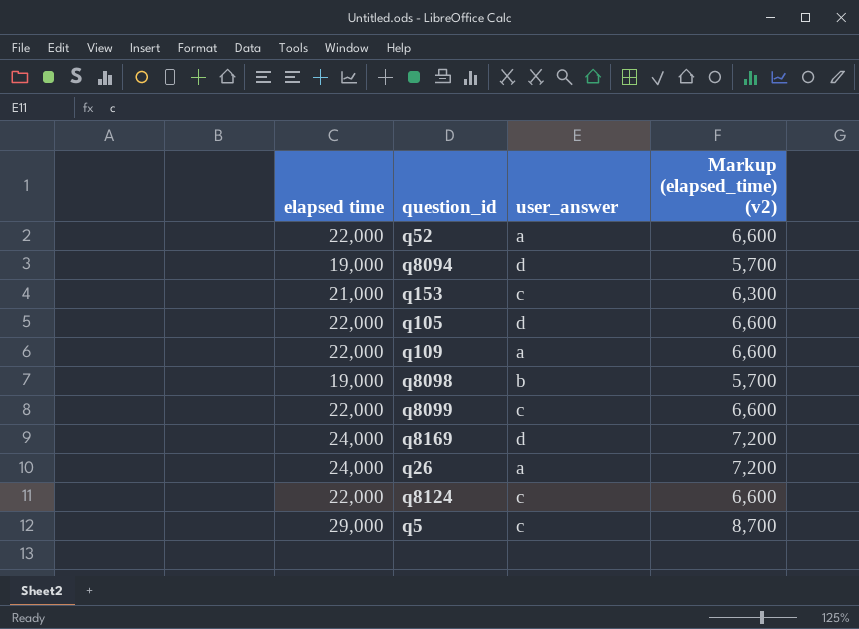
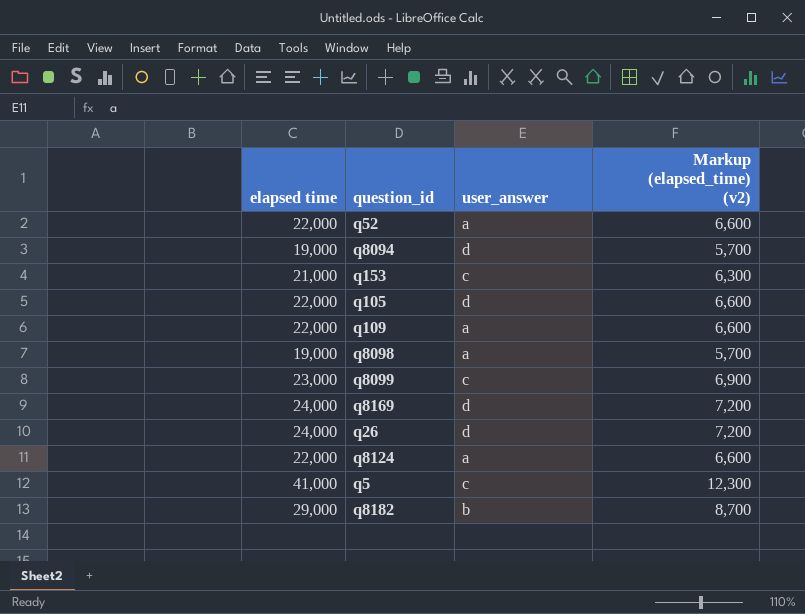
q8098 | user_answer: b -> a
q8099 | elapsed time: 22,000 -> 23,000
q8099 | Markup (elapsed_time) (v2): 6,600 -> 6,900
q26 | user_answer: a -> d
q8124 | user_answer: c -> a
q5 | elapsed time: 29,000 -> 41,000
q5 | Markup (elapsed_time) (v2): 8,700 -> 12,300
row q8182: none -> 29,000 | b | 8,700

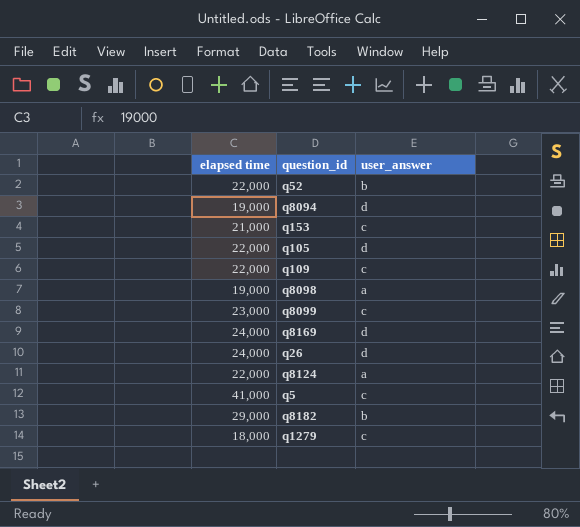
column Markup (elapsed_time) (v2) | formula: [elapsed time] * 0.3 -> none
q52 | user_answer: a -> b
q109 | user_answer: a -> c
row q1279: none -> 18,000 | c

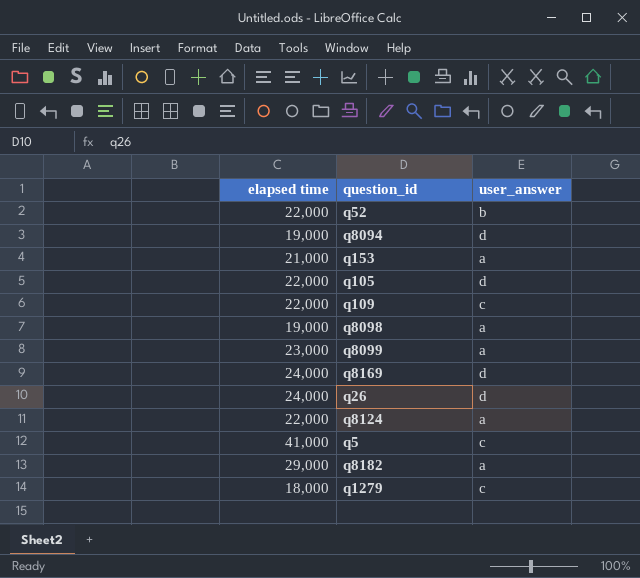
q153 | user_answer: c -> a
q8099 | user_answer: c -> a
q8182 | user_answer: b -> a

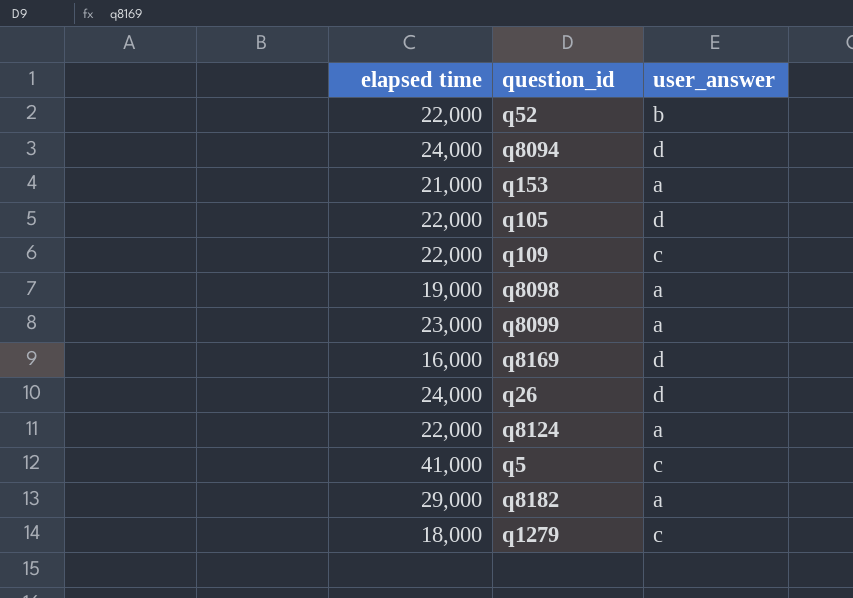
q8094 | elapsed time: 19,000 -> 24,000
q8169 | elapsed time: 24,000 -> 16,000

